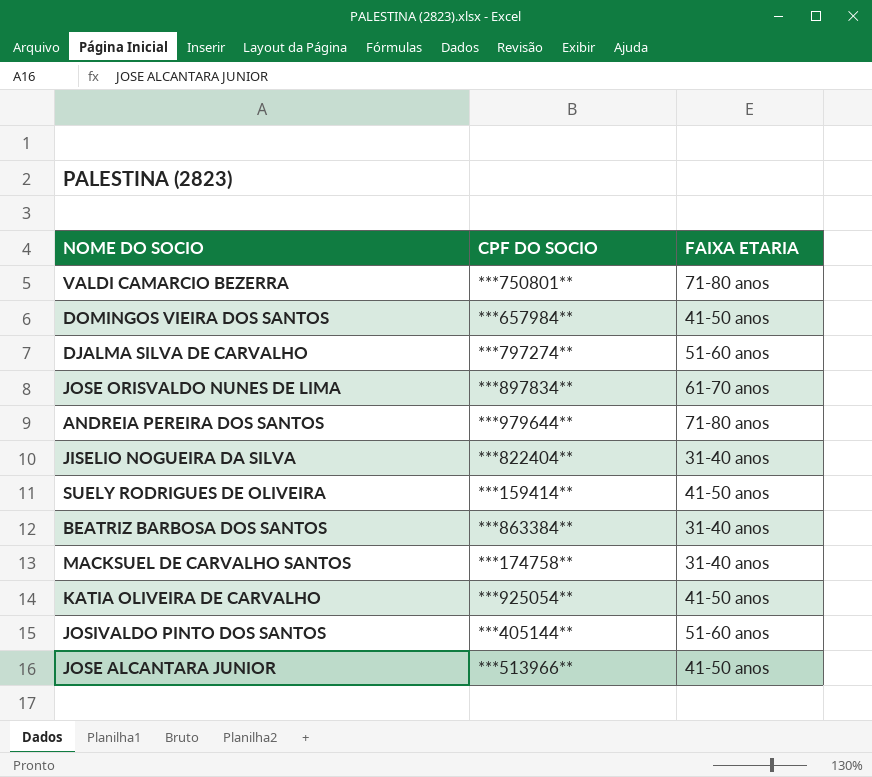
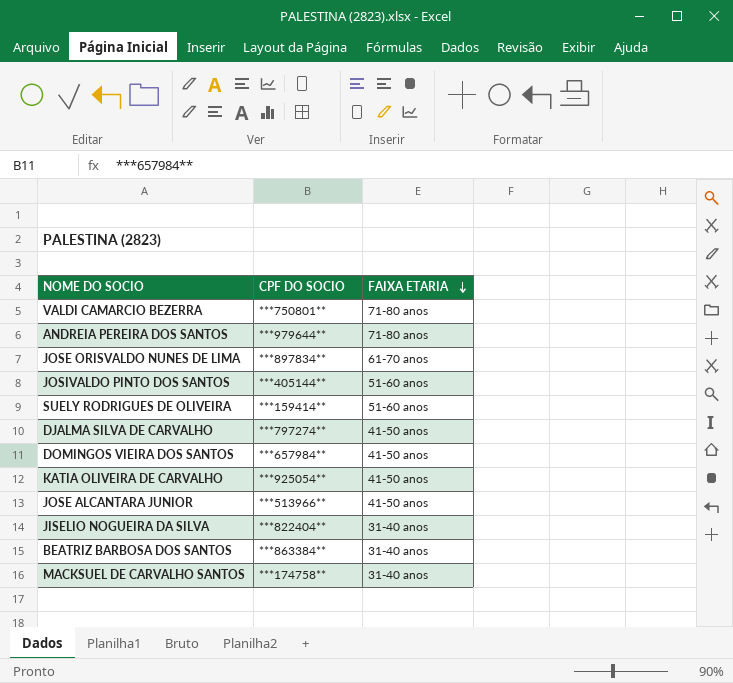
row order: none -> FAIXA ETARIA descending
SUELY RODRIGUES DE OLIVEIRA | FAIXA ETARIA: 41-50 anos -> 51-60 anos
DJALMA SILVA DE CARVALHO | FAIXA ETARIA: 51-60 anos -> 41-50 anos

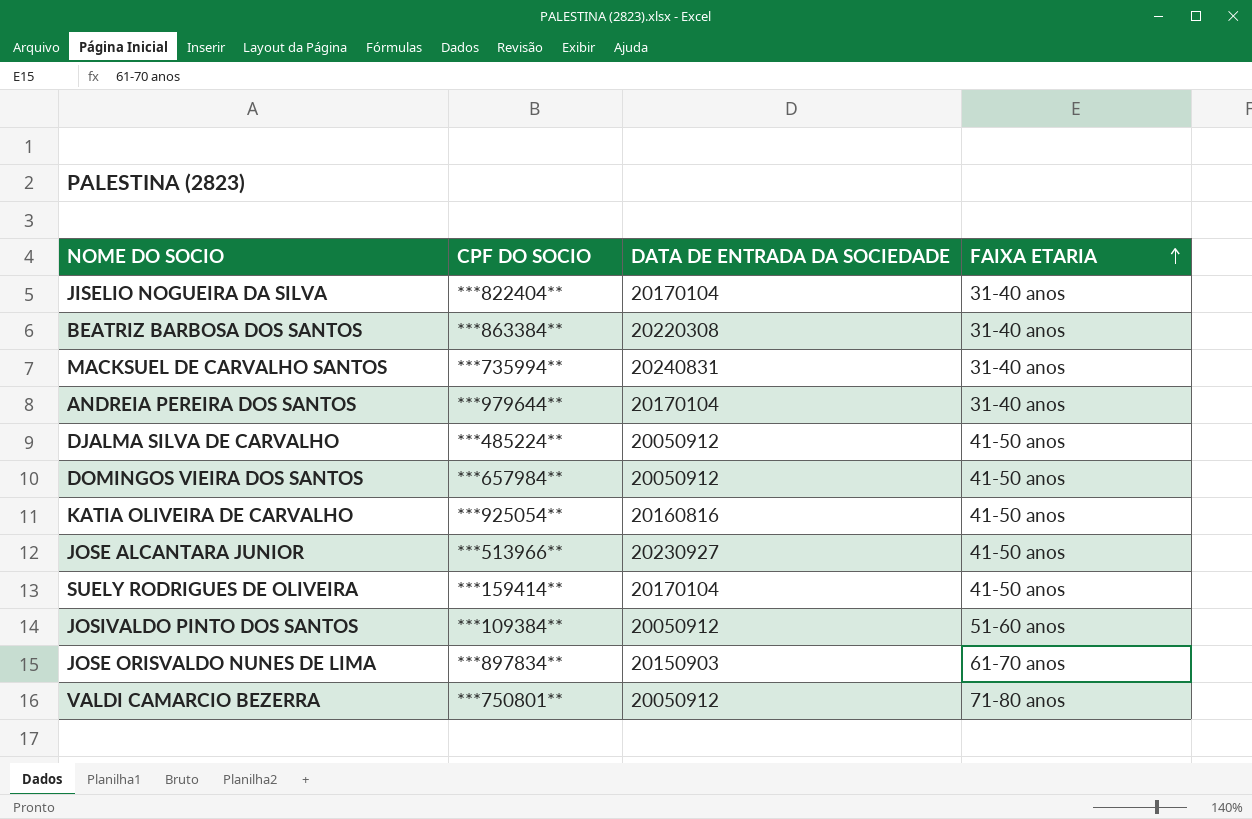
row order: FAIXA ETARIA descending -> FAIXA ETARIA ascending
column DATA DE ENTRADA DA SOCIEDADE | position: none -> 3
MACKSUEL DE CARVALHO SANTOS | CPF DO SOCIO: ***174758** -> ***735994**
ANDREIA PEREIRA DOS SANTOS | FAIXA ETARIA: 71-80 anos -> 31-40 anos
DJALMA SILVA DE CARVALHO | CPF DO SOCIO: ***797274** -> ***485224**
SUELY RODRIGUES DE OLIVEIRA | FAIXA ETARIA: 51-60 anos -> 41-50 anos
JOSIVALDO PINTO DOS SANTOS | CPF DO SOCIO: ***405144** -> ***109384**

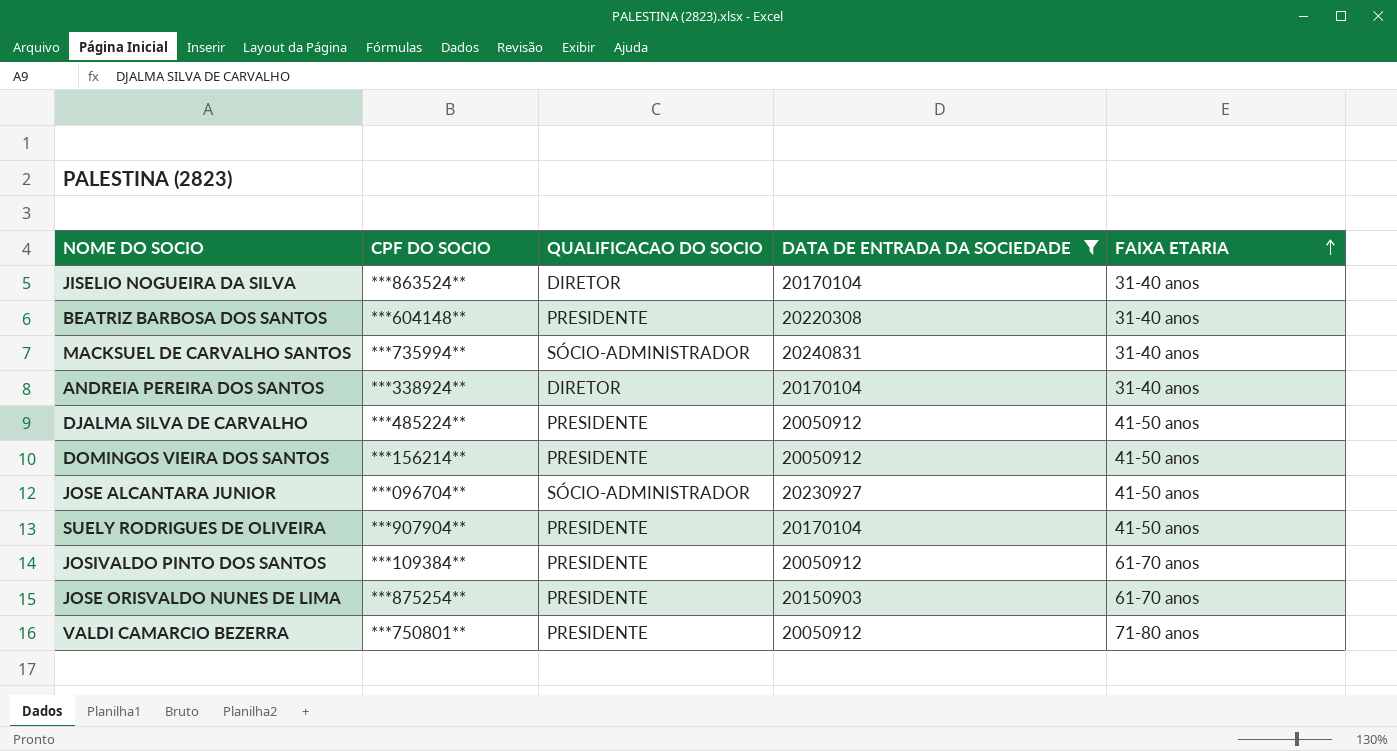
filter: none -> DATA DE ENTRADA DA SOCIEDADE != 20160816
column QUALIFICACAO DO SOCIO | position: none -> 3
JISELIO NOGUEIRA DA SILVA | CPF DO SOCIO: ***822404** -> ***863524**
BEATRIZ BARBOSA DOS SANTOS | CPF DO SOCIO: ***863384** -> ***604148**
ANDREIA PEREIRA DOS SANTOS | CPF DO SOCIO: ***979644** -> ***338924**
DOMINGOS VIEIRA DOS SANTOS | CPF DO SOCIO: ***657984** -> ***156214**
JOSE ALCANTARA JUNIOR | CPF DO SOCIO: ***513966** -> ***096704**
SUELY RODRIGUES DE OLIVEIRA | CPF DO SOCIO: ***159414** -> ***907904**
JOSIVALDO PINTO DOS SANTOS | FAIXA ETARIA: 51-60 anos -> 61-70 anos
JOSE ORISVALDO NUNES DE LIMA | CPF DO SOCIO: ***897834** -> ***875254**

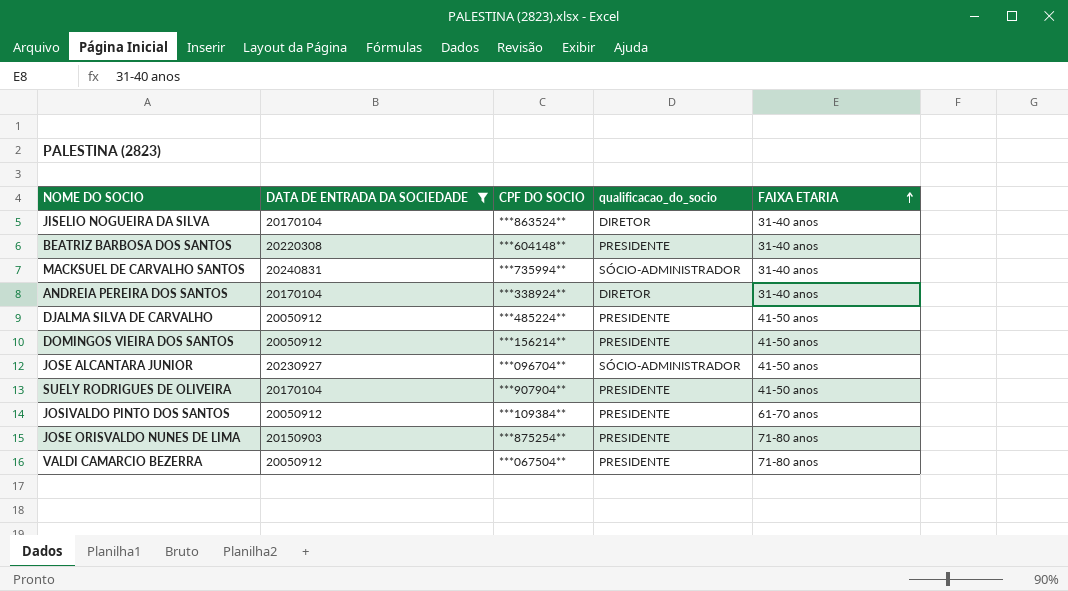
column DATA DE ENTRADA DA SOCIEDADE | position: 4 -> 2
column name: QUALIFICACAO DO SOCIO -> qualificacao_do_socio
JOSE ORISVALDO NUNES DE LIMA | FAIXA ETARIA: 61-70 anos -> 71-80 anos
VALDI CAMARCIO BEZERRA | CPF DO SOCIO: ***750801** -> ***067504**

